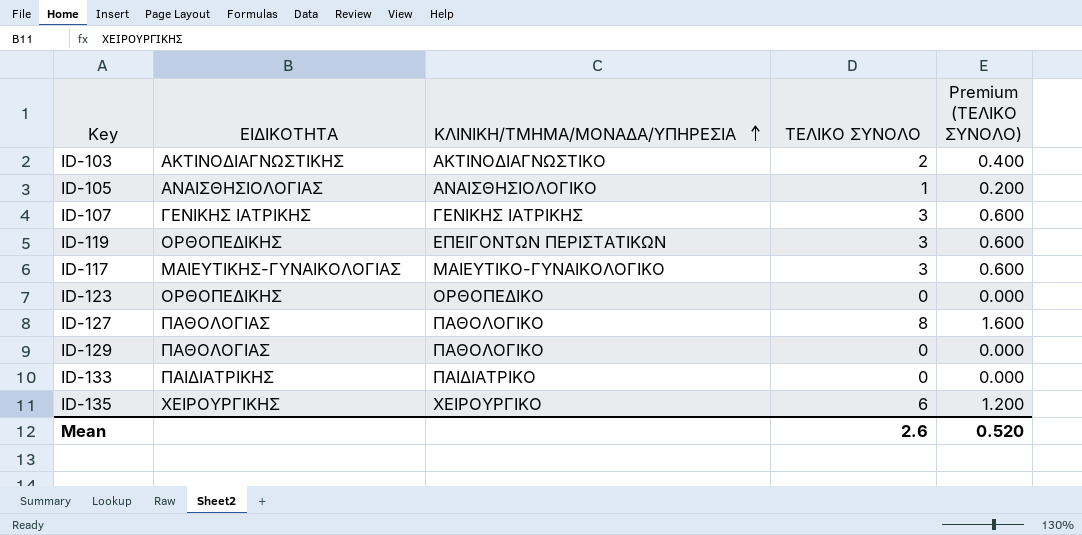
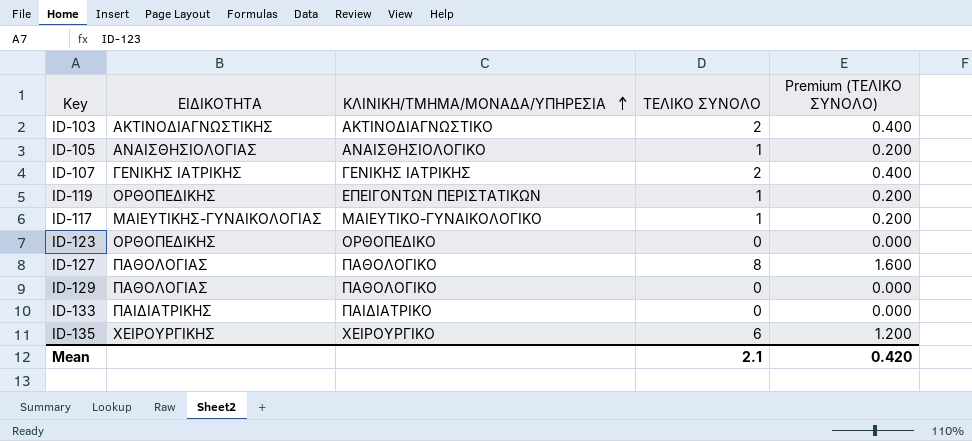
ID-107 | ΤΕΛΙΚΟ ΣΥΝΟΛΟ: 3 -> 2
ID-107 | Premium (ΤΕΛΙΚΟ ΣΥΝΟΛΟ): 0.600 -> 0.400
ID-119 | ΤΕΛΙΚΟ ΣΥΝΟΛΟ: 3 -> 1
ID-119 | Premium (ΤΕΛΙΚΟ ΣΥΝΟΛΟ): 0.600 -> 0.200
ID-117 | ΤΕΛΙΚΟ ΣΥΝΟΛΟ: 3 -> 1
ID-117 | Premium (ΤΕΛΙΚΟ ΣΥΝΟΛΟ): 0.600 -> 0.200
Mean | ΤΕΛΙΚΟ ΣΥΝΟΛΟ: 2.6 -> 2.1
Mean | Premium (ΤΕΛΙΚΟ ΣΥΝΟΛΟ): 0.520 -> 0.420

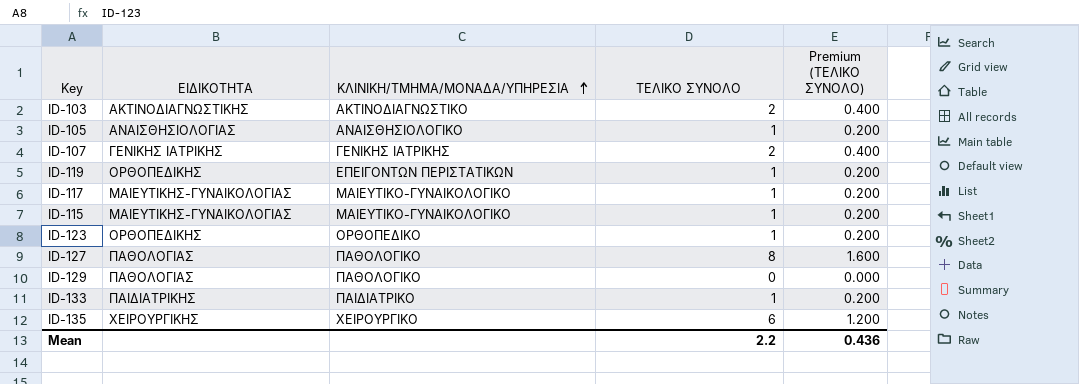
row ID-115: none -> ΜΑΙΕΥΤΙΚΗΣ-ΓΥΝΑΙΚΟΛΟΓΙΑΣ | ΜΑΙΕΥΤΙΚΟ-ΓΥΝΑΙΚΟΛΟΓΙΚΟ | 1 | 0.200
ID-123 | ΤΕΛΙΚΟ ΣΥΝΟΛΟ: 0 -> 1
ID-123 | Premium (ΤΕΛΙΚΟ ΣΥΝΟΛΟ): 0.000 -> 0.200
ID-133 | ΤΕΛΙΚΟ ΣΥΝΟΛΟ: 0 -> 1
ID-133 | Premium (ΤΕΛΙΚΟ ΣΥΝΟΛΟ): 0.000 -> 0.200
Mean | ΤΕΛΙΚΟ ΣΥΝΟΛΟ: 2.1 -> 2.2
Mean | Premium (ΤΕΛΙΚΟ ΣΥΝΟΛΟ): 0.420 -> 0.436

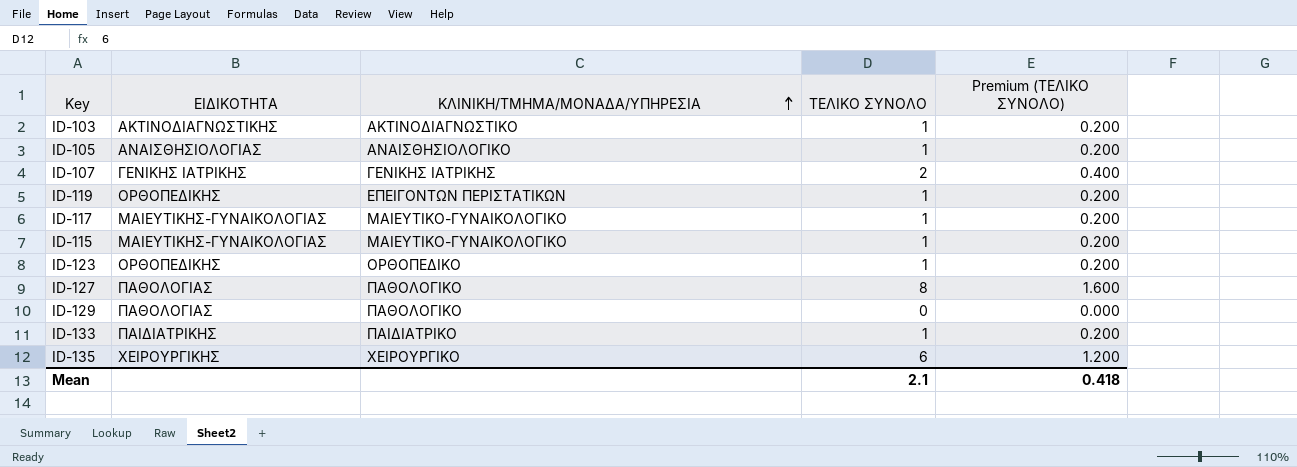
ID-103 | ΤΕΛΙΚΟ ΣΥΝΟΛΟ: 2 -> 1
ID-103 | Premium (ΤΕΛΙΚΟ ΣΥΝΟΛΟ): 0.400 -> 0.200
Mean | ΤΕΛΙΚΟ ΣΥΝΟΛΟ: 2.2 -> 2.1
Mean | Premium (ΤΕΛΙΚΟ ΣΥΝΟΛΟ): 0.436 -> 0.418

